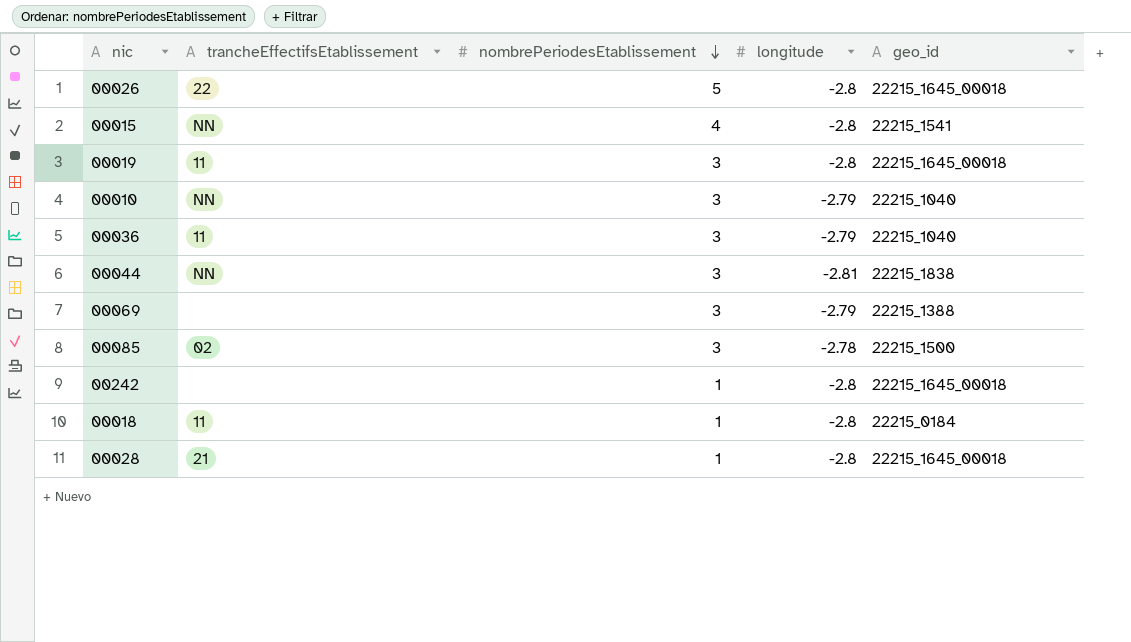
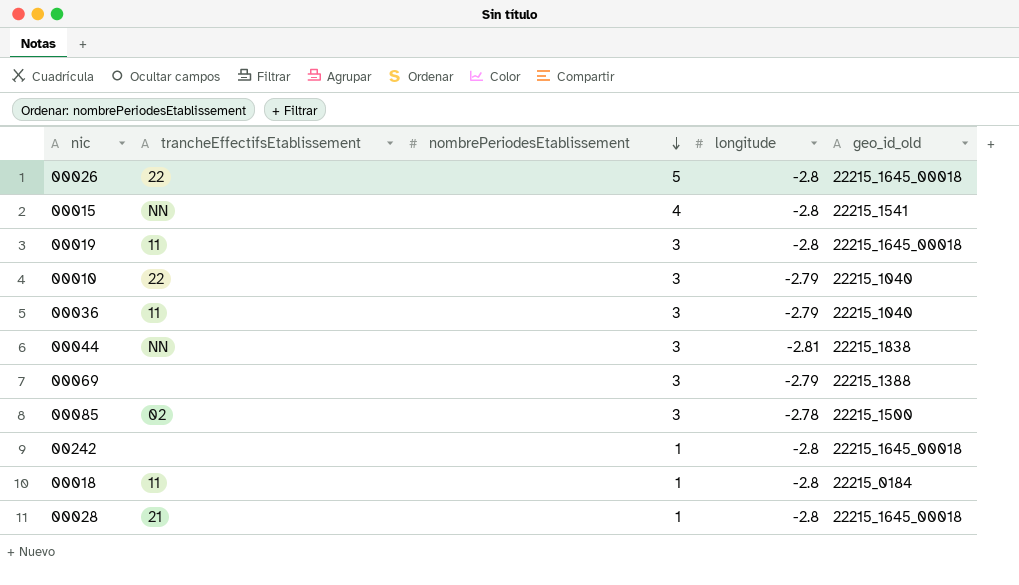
column name: geo_id -> geo_id_old
00010 | trancheEffectifsEtablissement: NN -> 22

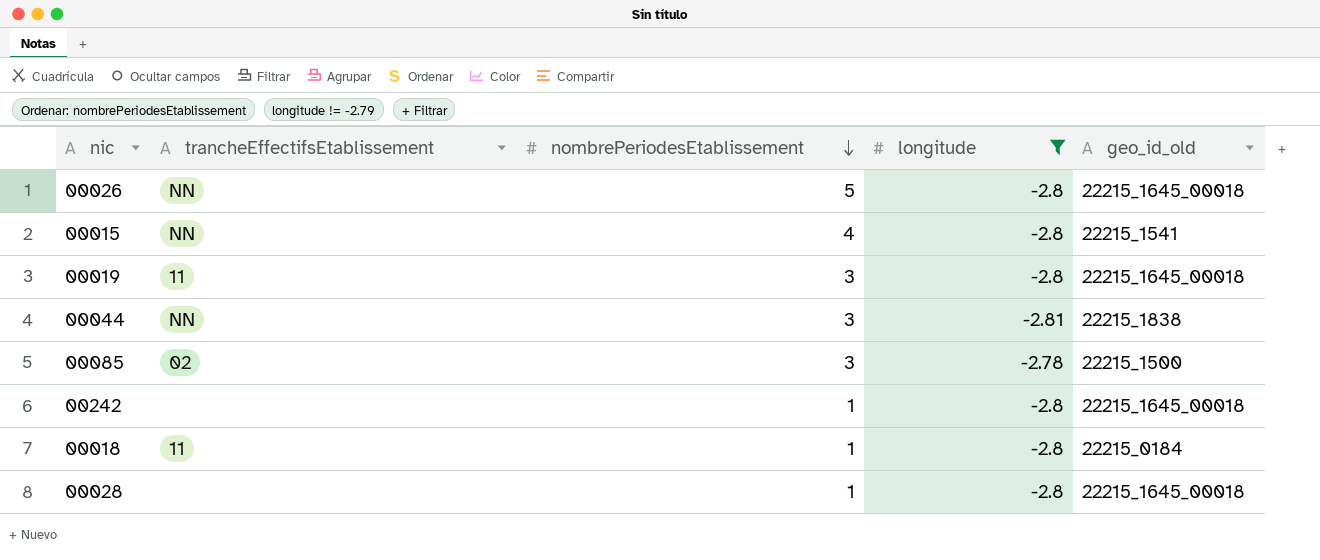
filter: none -> longitude != -2.79
00026 | trancheEffectifsEtablissement: 22 -> NN
00028 | trancheEffectifsEtablissement: 21 -> none

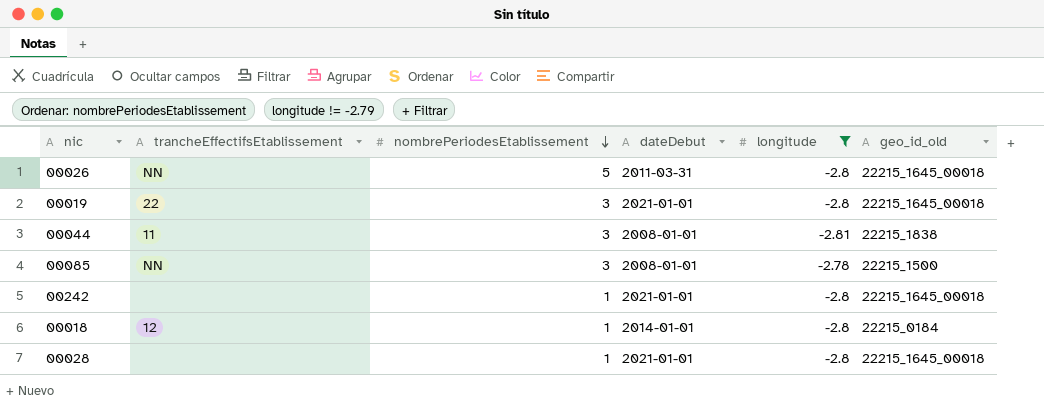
column dateDebut | position: none -> 4
row 00015: NN | 4 | -2.8 | 22215_1541 -> none
00019 | trancheEffectifsEtablissement: 11 -> 22
00044 | trancheEffectifsEtablissement: NN -> 11
00085 | trancheEffectifsEtablissement: 02 -> NN
00018 | trancheEffectifsEtablissement: 11 -> 12

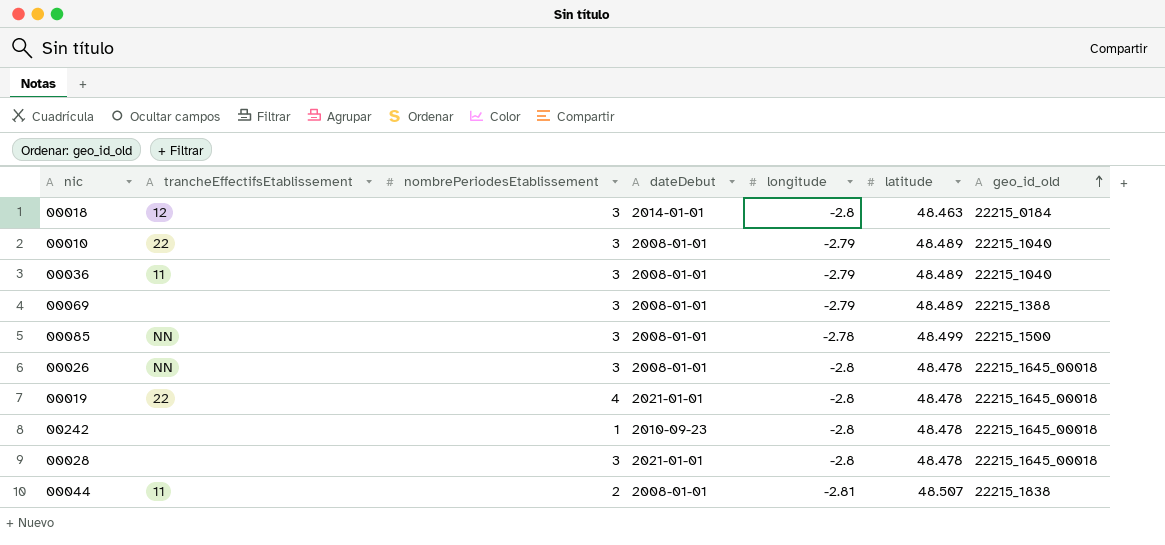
filter: longitude != -2.79 -> none
row order: nombrePeriodesEtablissement descending -> geo_id_old ascending
column latitude | position: none -> 6
00018 | nombrePeriodesEtablissement: 1 -> 3
00026 | nombrePeriodesEtablissement: 5 -> 3
00026 | dateDebut: 2011-03-31 -> 2008-01-01
00019 | nombrePeriodesEtablissement: 3 -> 4
00242 | dateDebut: 2021-01-01 -> 2010-09-23
00028 | nombrePeriodesEtablissement: 1 -> 3
00044 | nombrePeriodesEtablissement: 3 -> 2

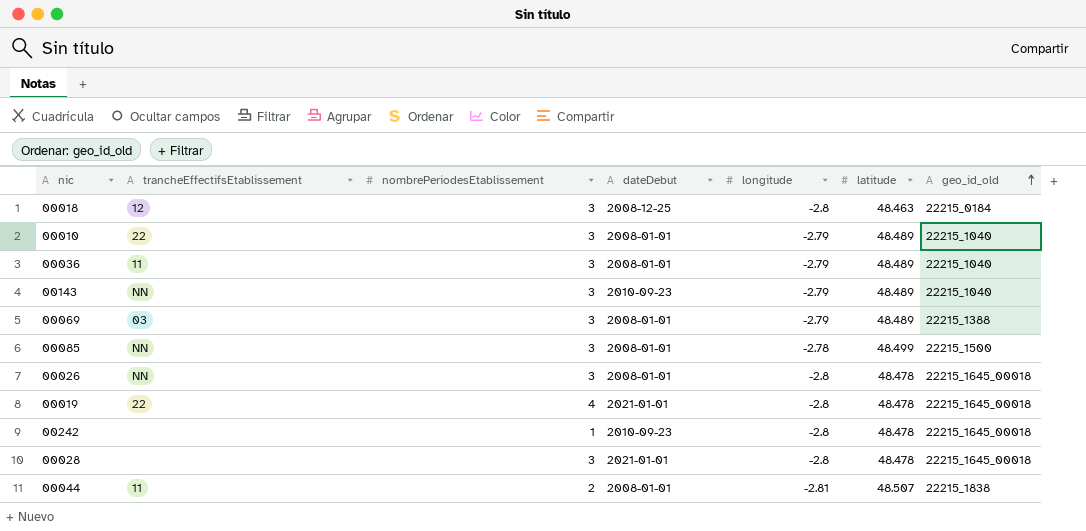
00018 | dateDebut: 2014-01-01 -> 2008-12-25
row 00143: none -> NN | 3 | 2010-09-23 | -2.79 | 48.489 | 22215_1040
00069 | trancheEffectifsEtablissement: none -> 03

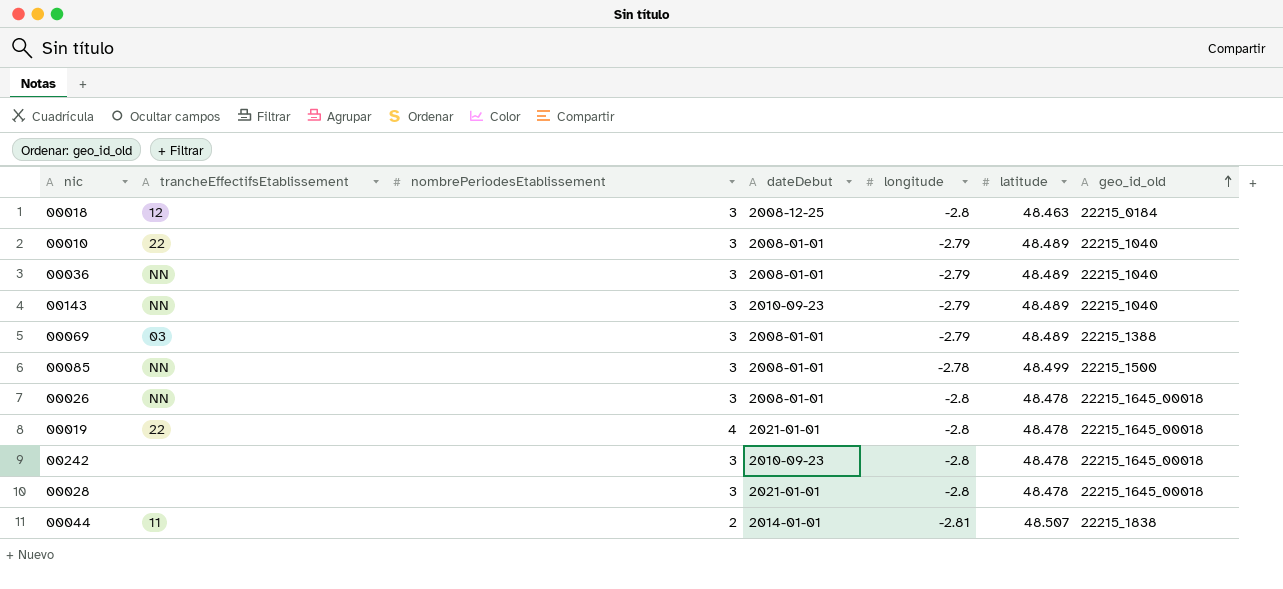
00036 | trancheEffectifsEtablissement: 11 -> NN
00242 | nombrePeriodesEtablissement: 1 -> 3
00044 | dateDebut: 2008-01-01 -> 2014-01-01

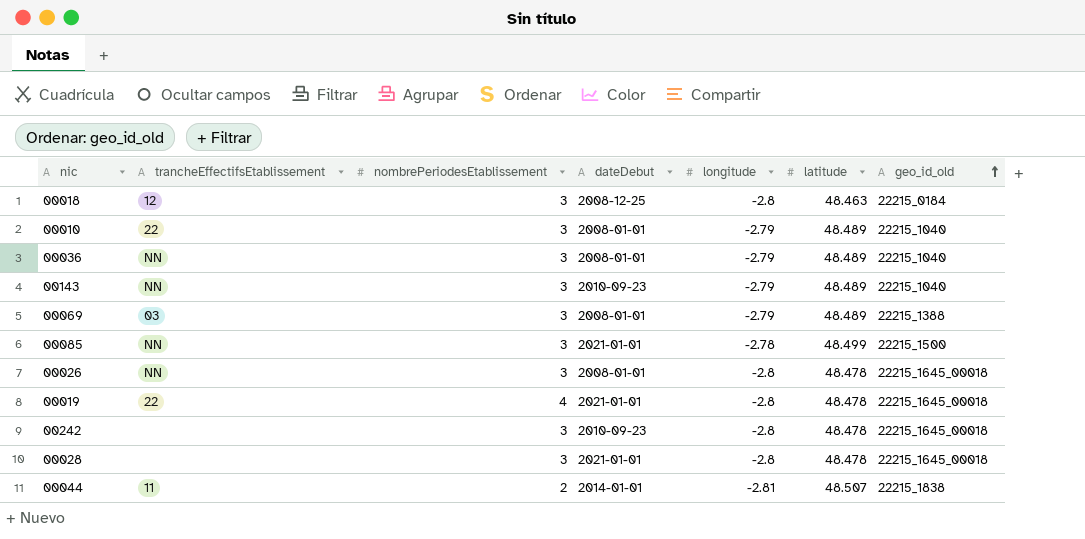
00085 | dateDebut: 2008-01-01 -> 2021-01-01

